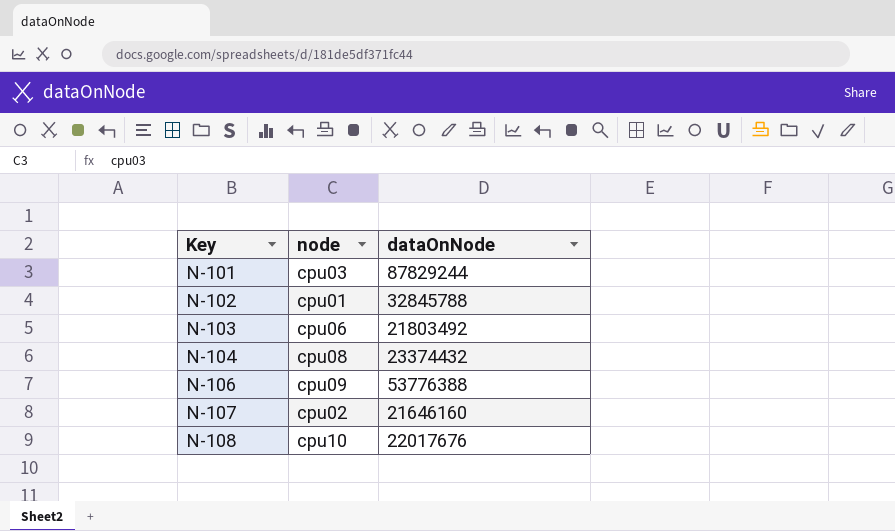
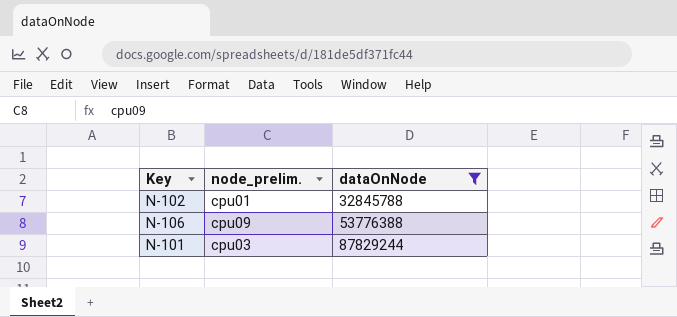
filter: none -> dataOnNode >= 32845788
row order: Key ascending -> dataOnNode ascending
column name: node -> node_prelim.

